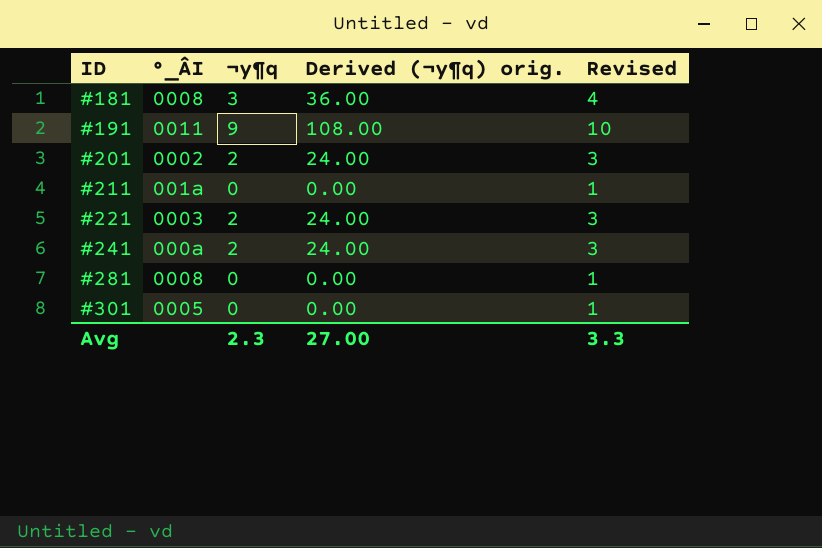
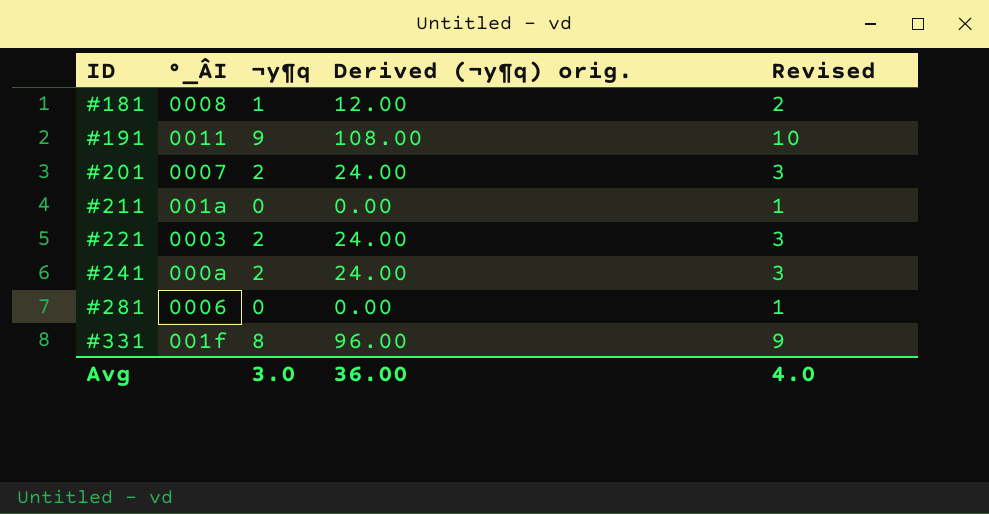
row #301: 0005 | 0 | 0.00 | 1 -> none
#181 | ¬y¶q: 3 -> 1
#181 | Derived (¬y¶q) orig.: 36.00 -> 12.00
#181 | Revised: 4 -> 2
#201 | °_ÂI: 0002 -> 0007
#281 | °_ÂI: 0008 -> 0006
row #331: none -> 001f | 8 | 96.00 | 9
Avg | ¬y¶q: 2.3 -> 3.0
Avg | Derived (¬y¶q) orig.: 27.00 -> 36.00
Avg | Revised: 3.3 -> 4.0

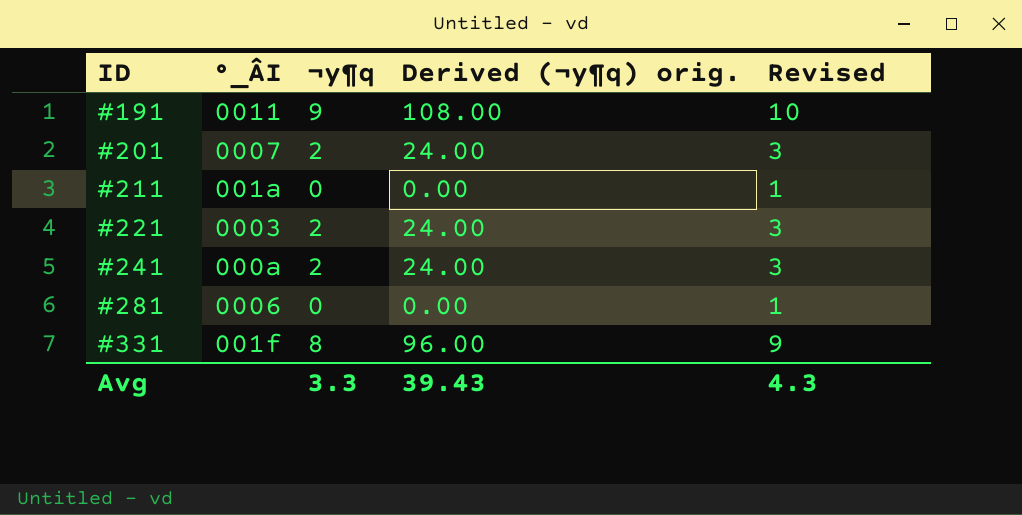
row #181: 0008 | 1 | 12.00 | 2 -> none
Avg | ¬y¶q: 3.0 -> 3.3
Avg | Derived (¬y¶q) orig.: 36.00 -> 39.43
Avg | Revised: 4.0 -> 4.3

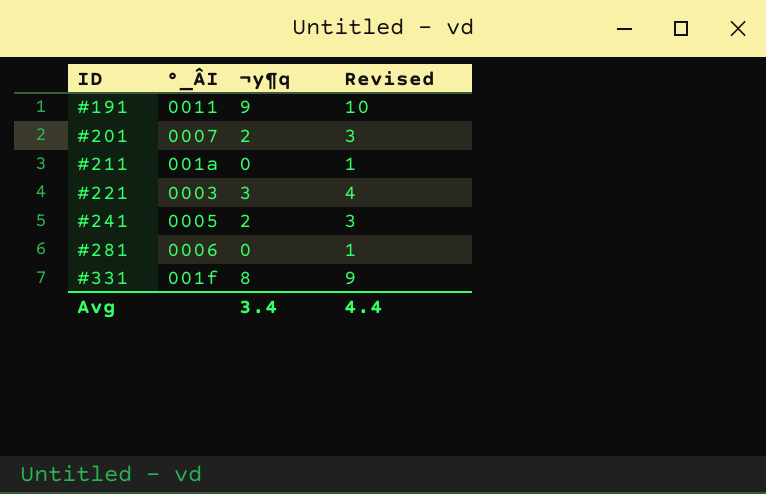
column Derived (¬y¶q) orig. | formula: [¬y¶q] * 12 -> none
#221 | ¬y¶q: 2 -> 3
#221 | Revised: 3 -> 4
#241 | °_ÂI: 000a -> 0005
Avg | ¬y¶q: 3.3 -> 3.4
Avg | Revised: 4.3 -> 4.4

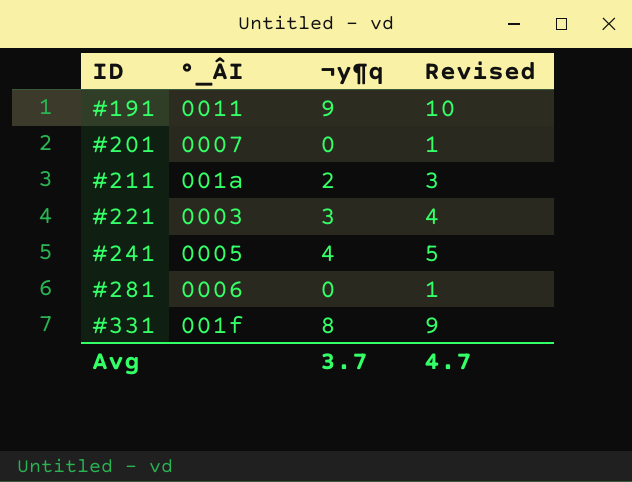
#201 | ¬y¶q: 2 -> 0
#201 | Revised: 3 -> 1
#211 | ¬y¶q: 0 -> 2
#211 | Revised: 1 -> 3
#241 | ¬y¶q: 2 -> 4
#241 | Revised: 3 -> 5
Avg | ¬y¶q: 3.4 -> 3.7
Avg | Revised: 4.4 -> 4.7

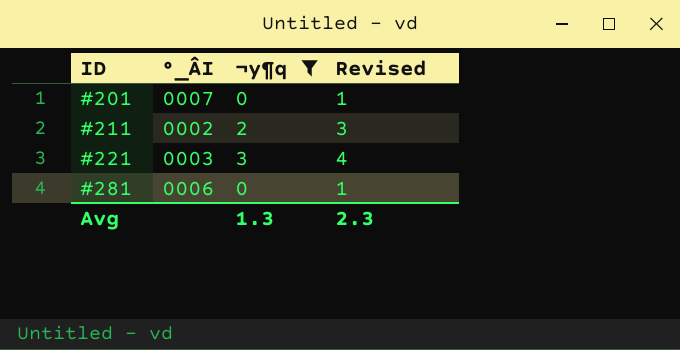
filter: none -> ¬y¶q <= 3
#211 | °_ÂI: 001a -> 0002
Avg | ¬y¶q: 3.7 -> 1.3
Avg | Revised: 4.7 -> 2.3

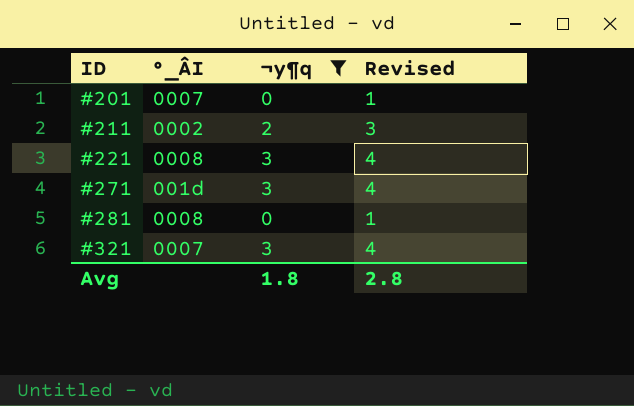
#221 | °_ÂI: 0003 -> 0008
row #271: none -> 001d | 3 | 4
#281 | °_ÂI: 0006 -> 0008
row #321: none -> 0007 | 3 | 4
Avg | ¬y¶q: 1.3 -> 1.8
Avg | Revised: 2.3 -> 2.8

